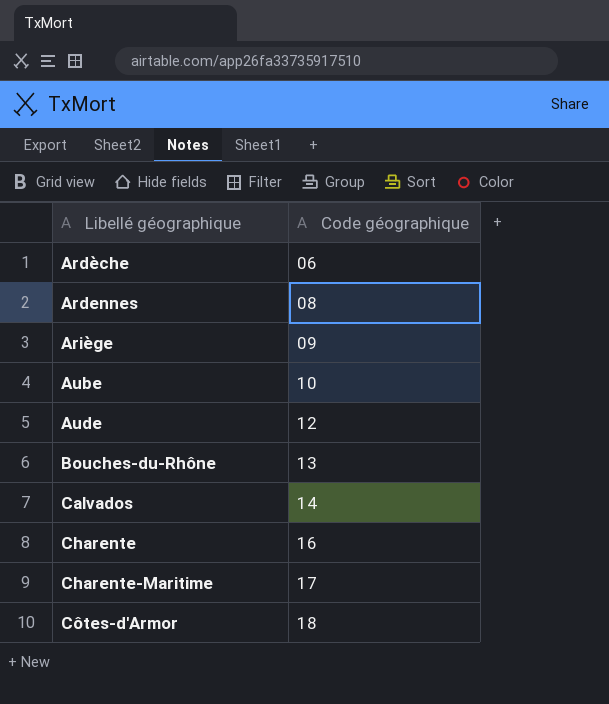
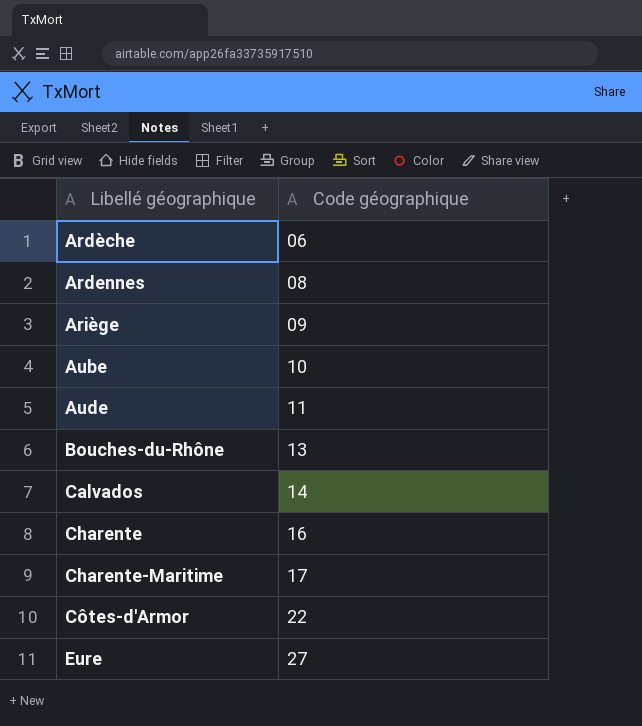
Aude | Code géographique: 12 -> 11
Côtes-d'Armor | Code géographique: 18 -> 22
row Eure: none -> 27

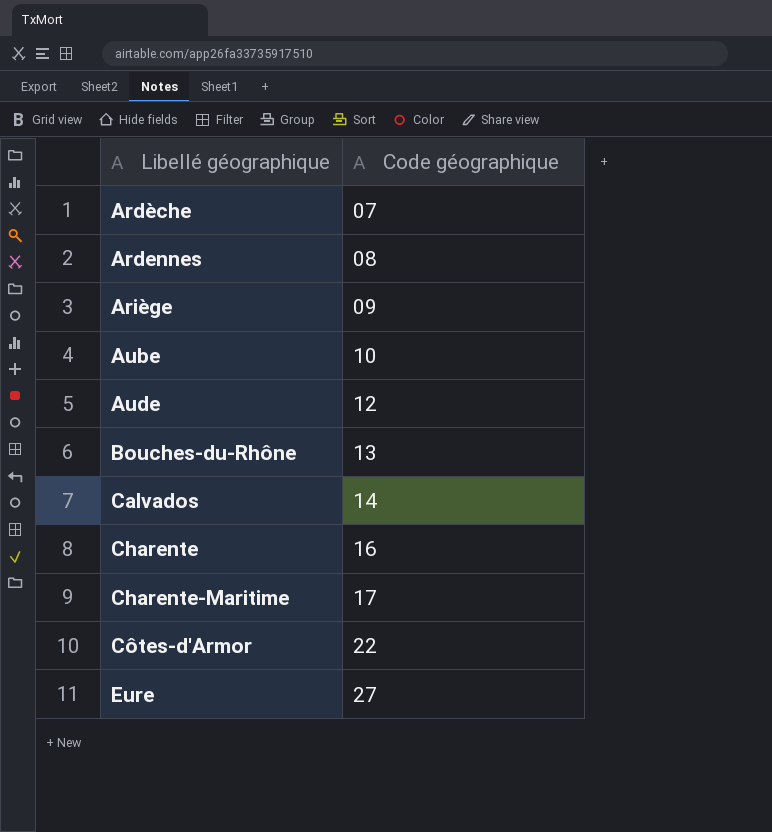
Ardèche | Code géographique: 06 -> 07
Aude | Code géographique: 11 -> 12

